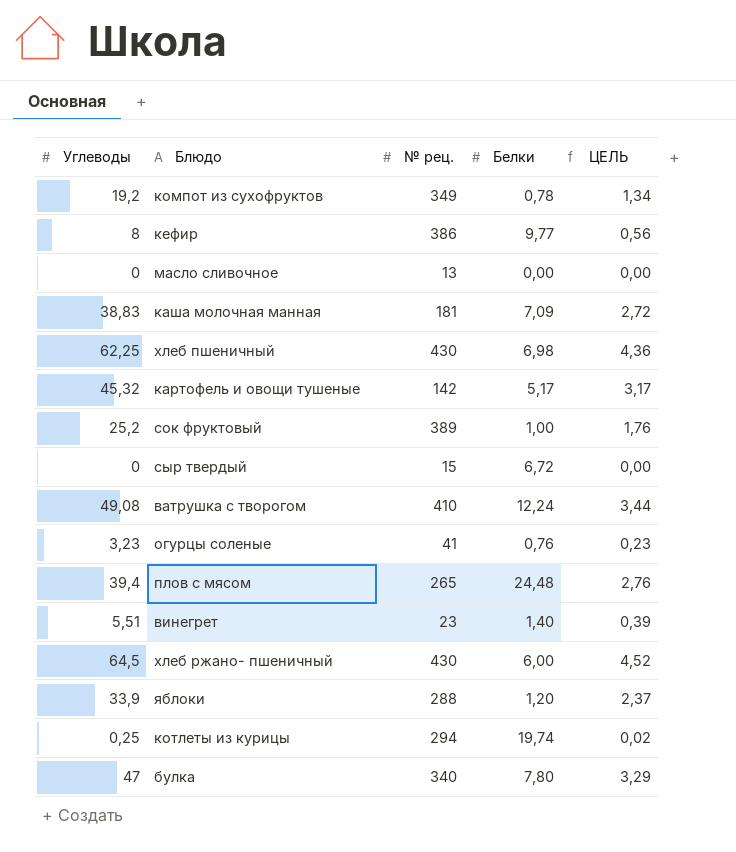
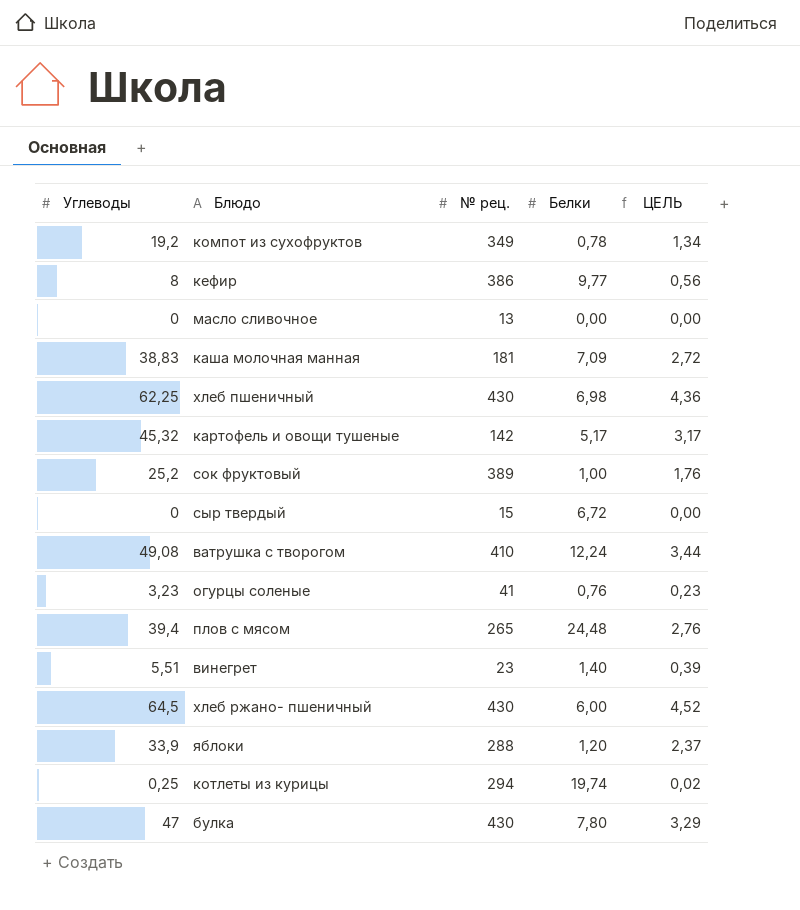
булка | № рец.: 340 -> 430

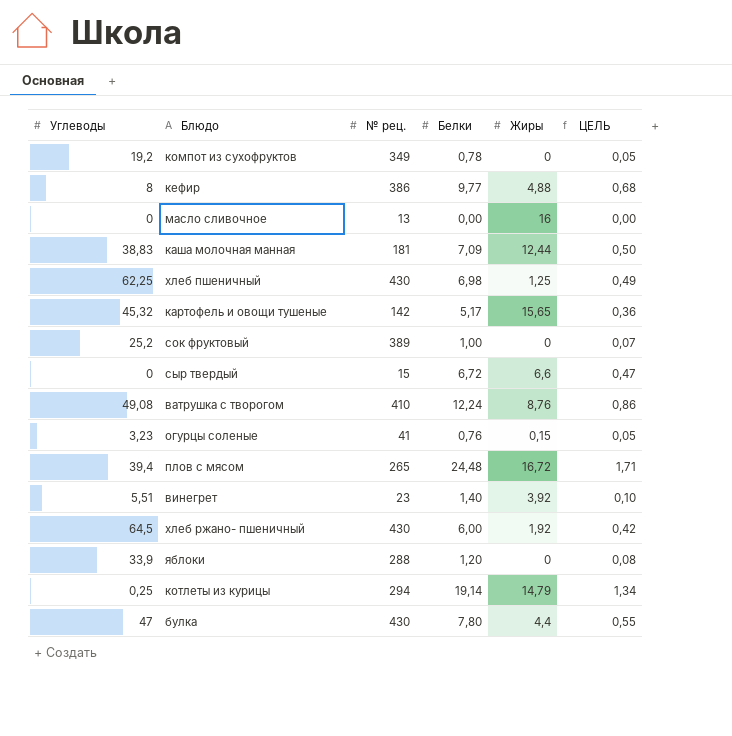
column Жиры | position: none -> 5
column ЦЕЛЬ | formula: [Углеводы] * 0,07 -> [Белки] * 0,07
котлеты из курицы | Белки: 19,74 -> 19,14

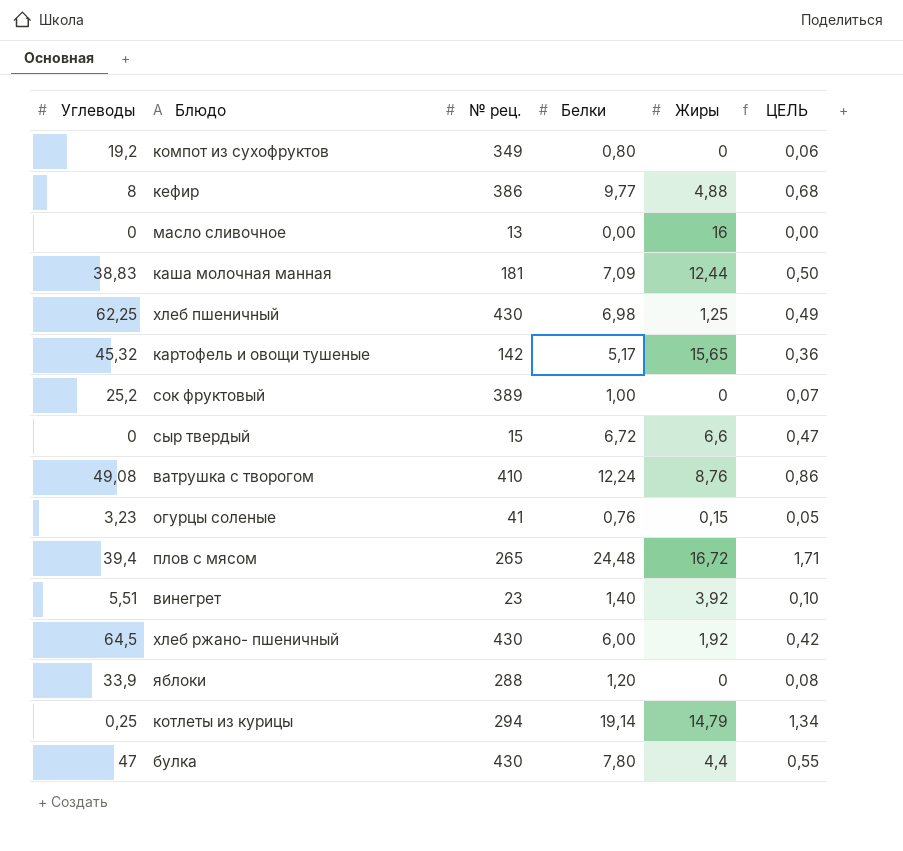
компот из сухофруктов | Белки: 0,78 -> 0,80
компот из сухофруктов | ЦЕЛЬ: 0,05 -> 0,06

